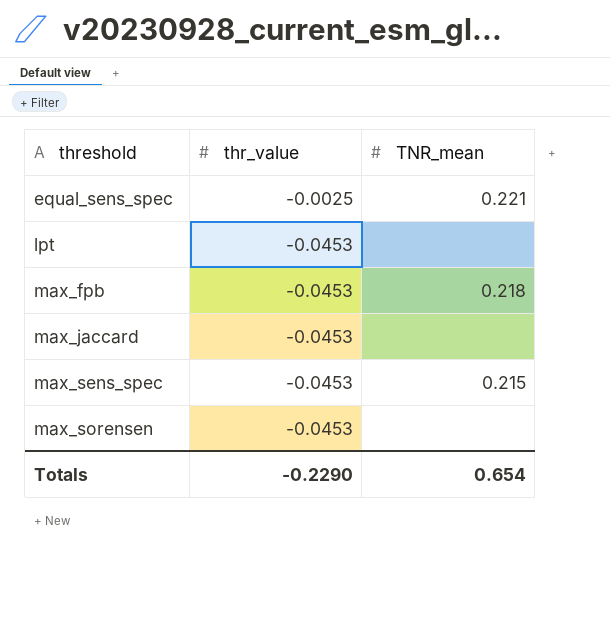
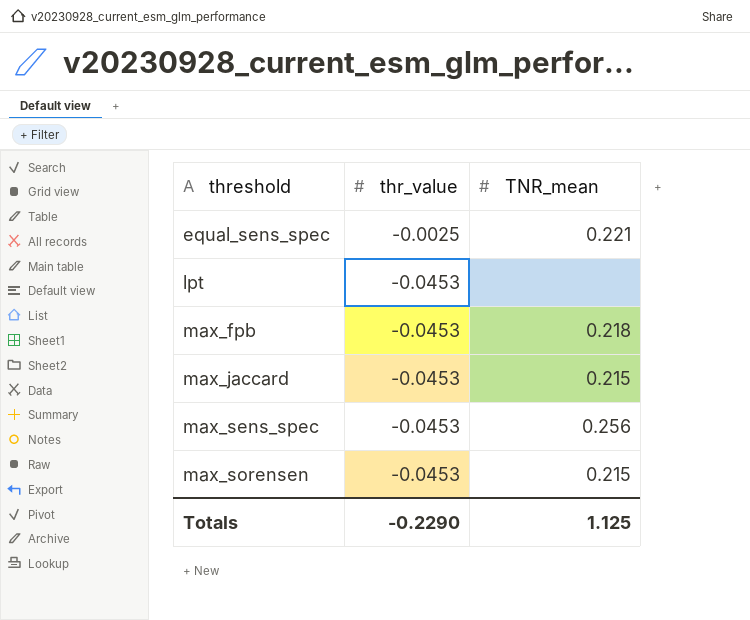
max_jaccard | TNR_mean: none -> 0.215
max_sens_spec | TNR_mean: 0.215 -> 0.256
max_sorensen | TNR_mean: none -> 0.215
Totals | TNR_mean: 0.654 -> 1.125

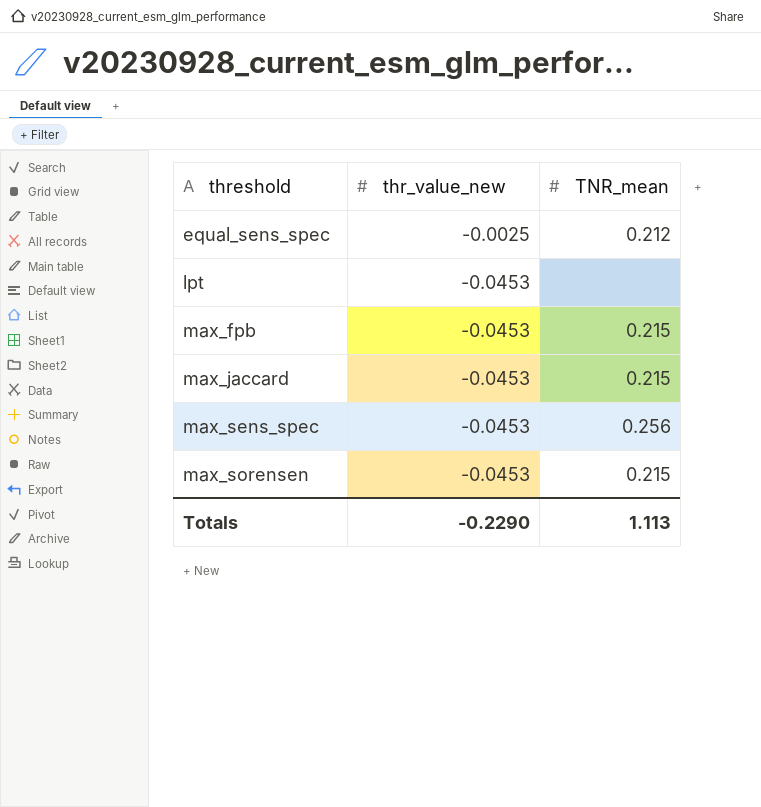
column name: thr_value -> thr_value_new
equal_sens_spec | TNR_mean: 0.221 -> 0.212
max_fpb | TNR_mean: 0.218 -> 0.215
Totals | TNR_mean: 1.125 -> 1.113

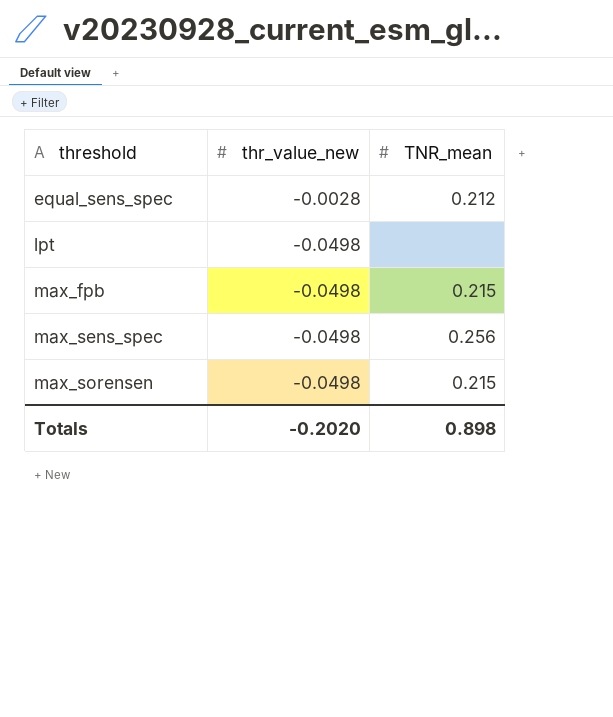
row max_jaccard: -0.0453 | 0.215 -> none
equal_sens_spec | thr_value_new: -0.0025 -> -0.0028
lpt | thr_value_new: -0.0453 -> -0.0498
max_fpb | thr_value_new: -0.0453 -> -0.0498
max_sens_spec | thr_value_new: -0.0453 -> -0.0498
max_sorensen | thr_value_new: -0.0453 -> -0.0498
Totals | thr_value_new: -0.2290 -> -0.2020
Totals | TNR_mean: 1.113 -> 0.898

